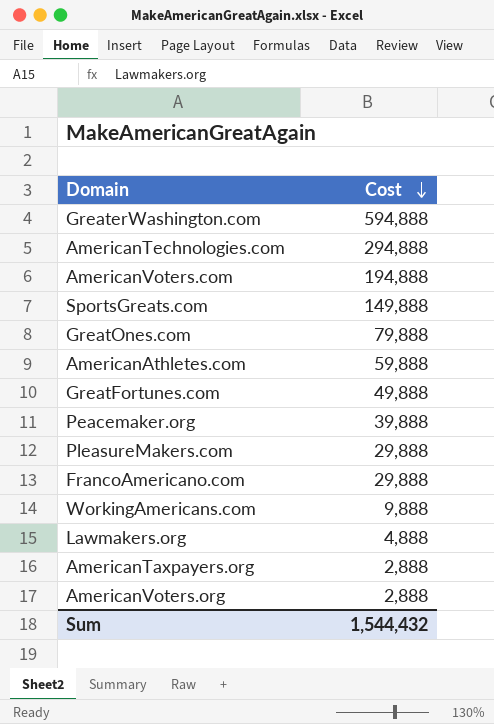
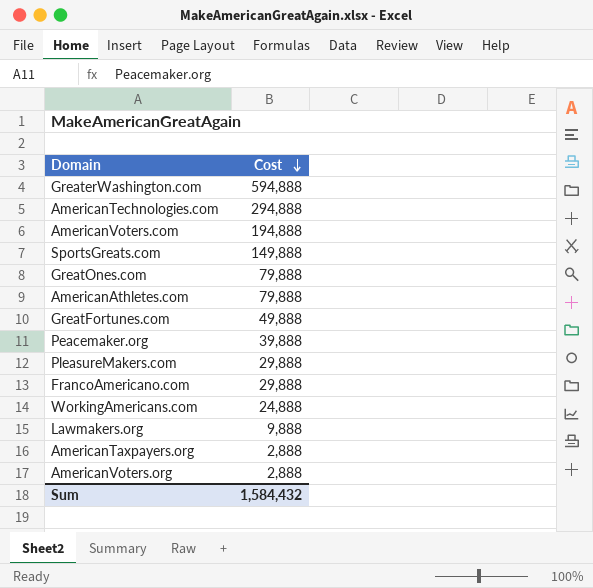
AmericanAthletes.com | Cost: 59,888 -> 79,888
WorkingAmericans.com | Cost: 9,888 -> 24,888
Lawmakers.org | Cost: 4,888 -> 9,888
Sum | Cost: 1,544,432 -> 1,584,432

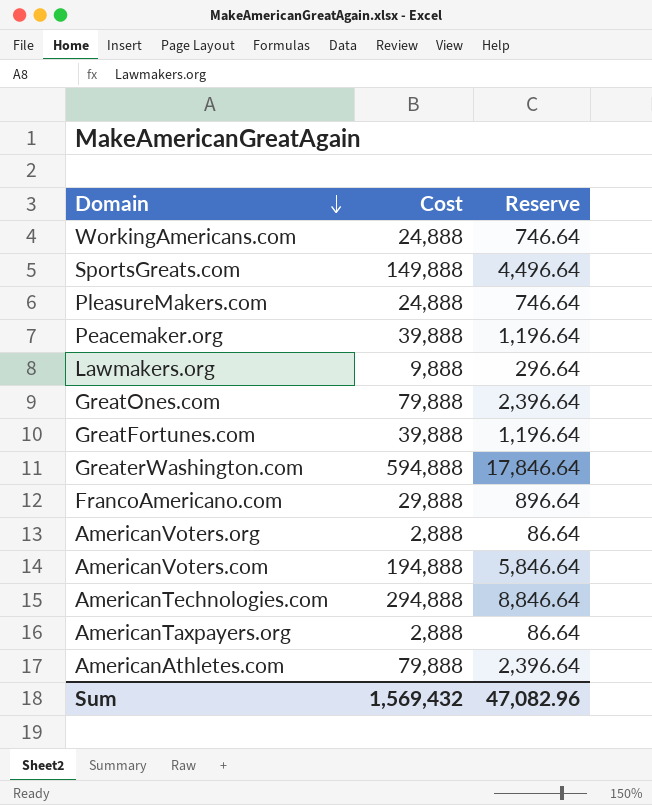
row order: Cost descending -> Domain descending
column Reserve | formula: none -> [Cost] * 0.03
PleasureMakers.com | Cost: 29,888 -> 24,888
GreatFortunes.com | Cost: 49,888 -> 39,888
Sum | Cost: 1,584,432 -> 1,569,432

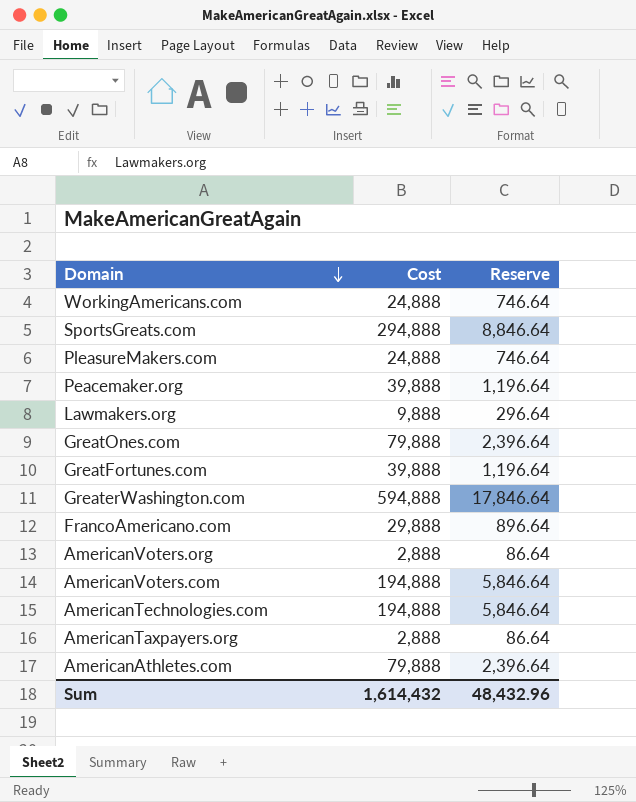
SportsGreats.com | Cost: 149,888 -> 294,888
SportsGreats.com | Reserve: 4,496.64 -> 8,846.64
AmericanTechnologies.com | Cost: 294,888 -> 194,888
AmericanTechnologies.com | Reserve: 8,846.64 -> 5,846.64
Sum | Cost: 1,569,432 -> 1,614,432
Sum | Reserve: 47,082.96 -> 48,432.96

